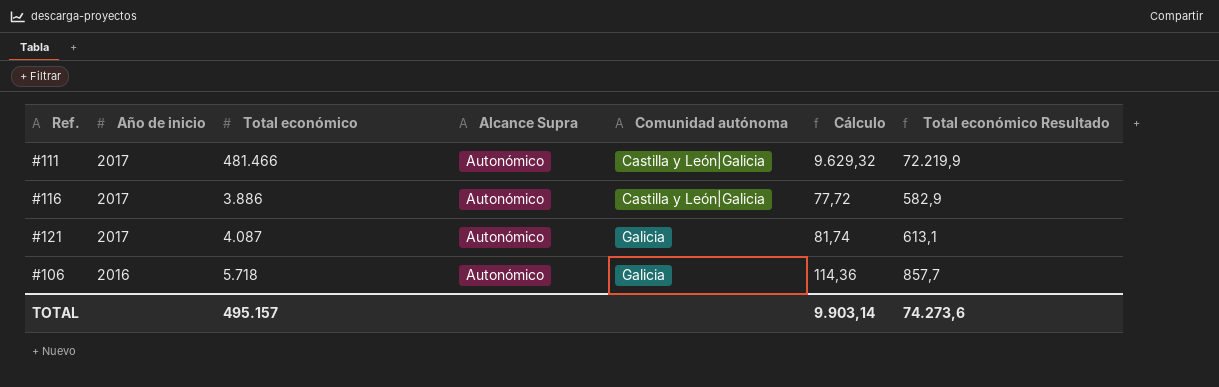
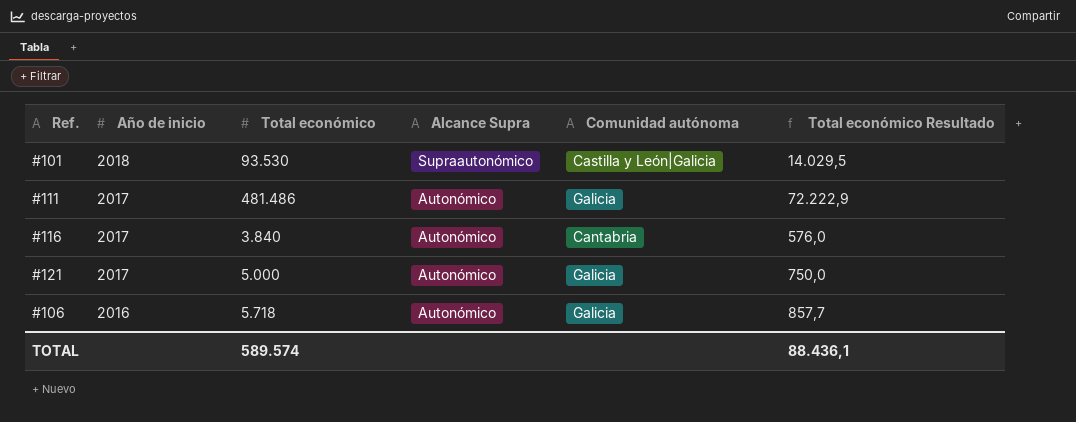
column Cálculo | formula: [Total económico] * 0,02 -> none
row #101: none -> 2018 | 93.530 | Supraautonómico | Castilla y León|Galicia | 14.029,5
#111 | Total económico: 481.466 -> 481.486
#111 | Comunidad autónoma: Castilla y León|Galicia -> Galicia
#111 | Total económico Resultado: 72.219,9 -> 72.222,9
#116 | Total económico: 3.886 -> 3.840
#116 | Comunidad autónoma: Castilla y León|Galicia -> Cantabria
#116 | Total económico Resultado: 582,9 -> 576,0
#121 | Total económico: 4.087 -> 5.000
#121 | Total económico Resultado: 613,1 -> 750,0
TOTAL | Total económico: 495.157 -> 589.574
TOTAL | Total económico Resultado: 74.273,6 -> 88.436,1

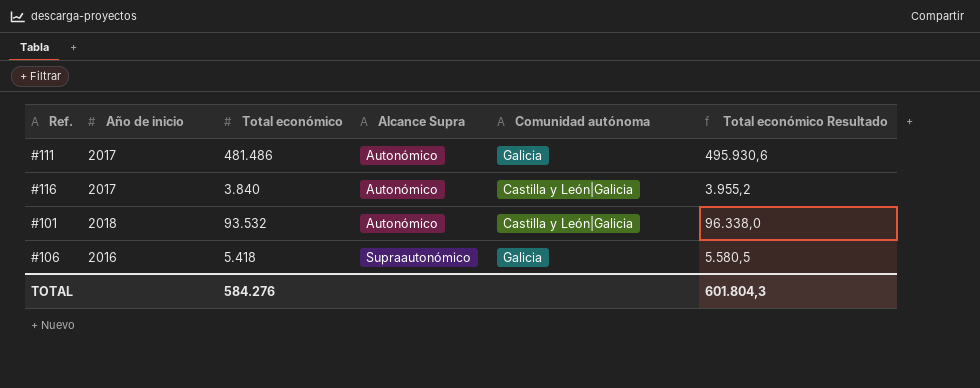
row order: Año de inicio descending -> Alcance Supra ascending
column Total económico Resultado | formula: [Total económico] * 0,15 -> [Total económico] * 1,03
row #121: 2017 | 5.000 | Autonómico | Galicia | 750,0 -> none
#116 | Comunidad autónoma: Cantabria -> Castilla y León|Galicia
#101 | Total económico: 93.530 -> 93.532
#101 | Alcance Supra: Supraautonómico -> Autonómico
#106 | Total económico: 5.718 -> 5.418
#106 | Alcance Supra: Autonómico -> Supraautonómico
TOTAL | Total económico: 589.574 -> 584.276
TOTAL | Total económico Resultado: 88.436,1 -> 601.804,3

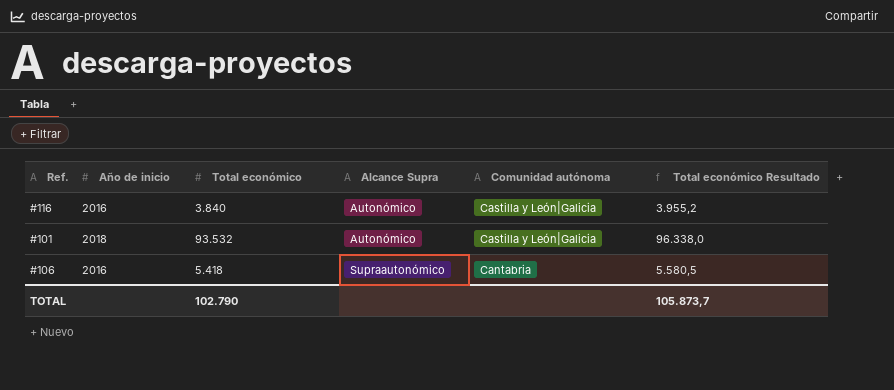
row #111: 2017 | 481.486 | Autonómico | Galicia | 495.930,6 -> none
#116 | Año de inicio: 2017 -> 2016
#106 | Comunidad autónoma: Galicia -> Cantabria
TOTAL | Total económico: 584.276 -> 102.790
TOTAL | Total económico Resultado: 601.804,3 -> 105.873,7

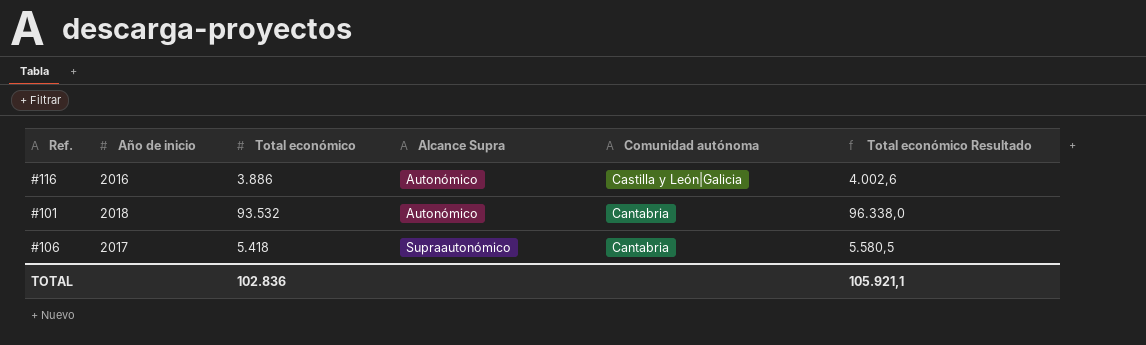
#116 | Total económico: 3.840 -> 3.886
#116 | Total económico Resultado: 3.955,2 -> 4.002,6
#101 | Comunidad autónoma: Castilla y León|Galicia -> Cantabria
#106 | Año de inicio: 2016 -> 2017
TOTAL | Total económico: 102.790 -> 102.836
TOTAL | Total económico Resultado: 105.873,7 -> 105.921,1

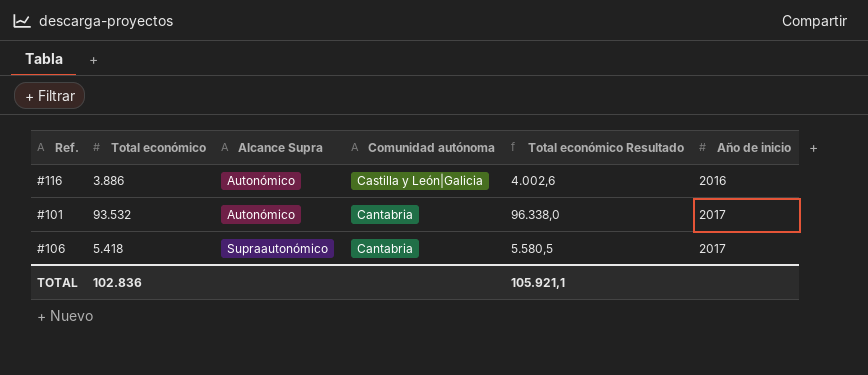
column Año de inicio | position: 2 -> 6
#101 | Año de inicio: 2018 -> 2017

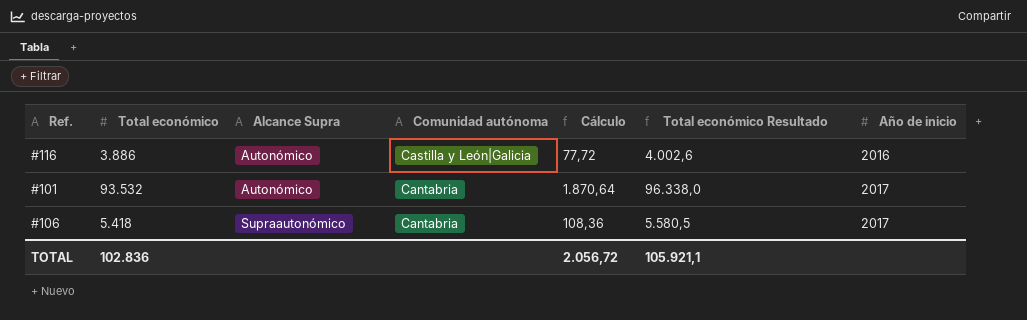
column Cálculo | formula: none -> [Total económico] * 0,02

